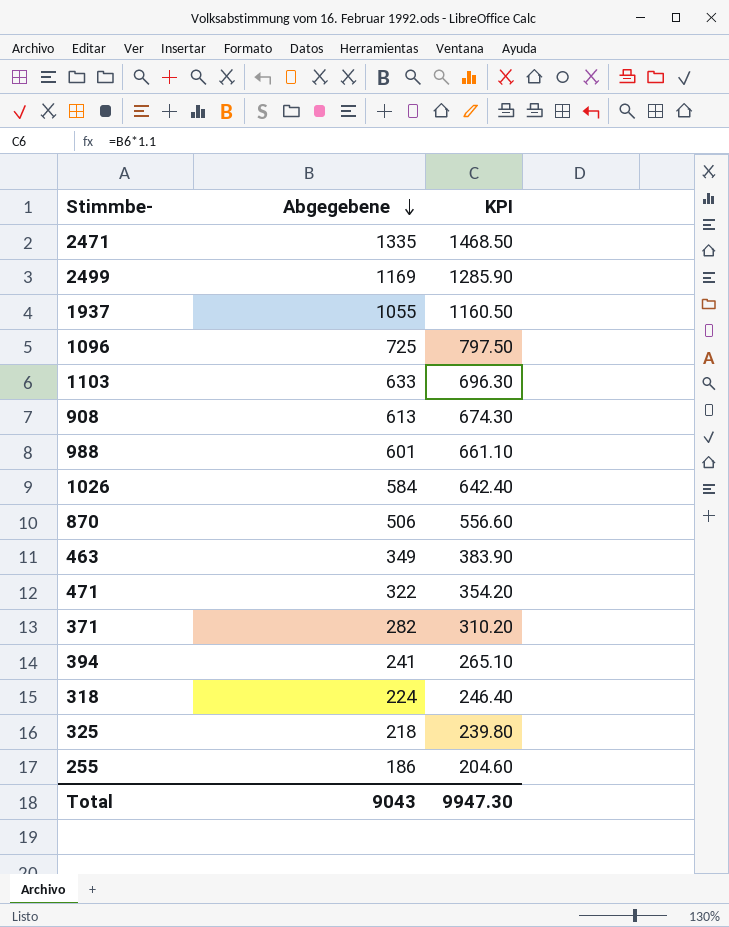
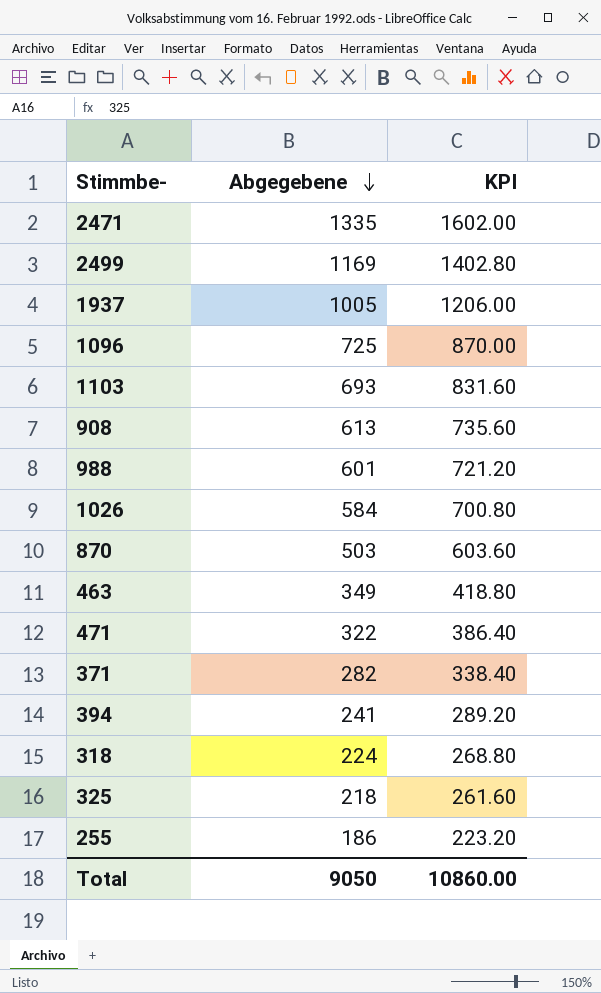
column KPI | formula: [Abgegebene] * 1.1 -> [Abgegebene] * 1.2
1937 | Abgegebene: 1055 -> 1005
1103 | Abgegebene: 633 -> 693
870 | Abgegebene: 506 -> 503
Total | Abgegebene: 9043 -> 9050
Total | KPI: 9947.30 -> 10860.00

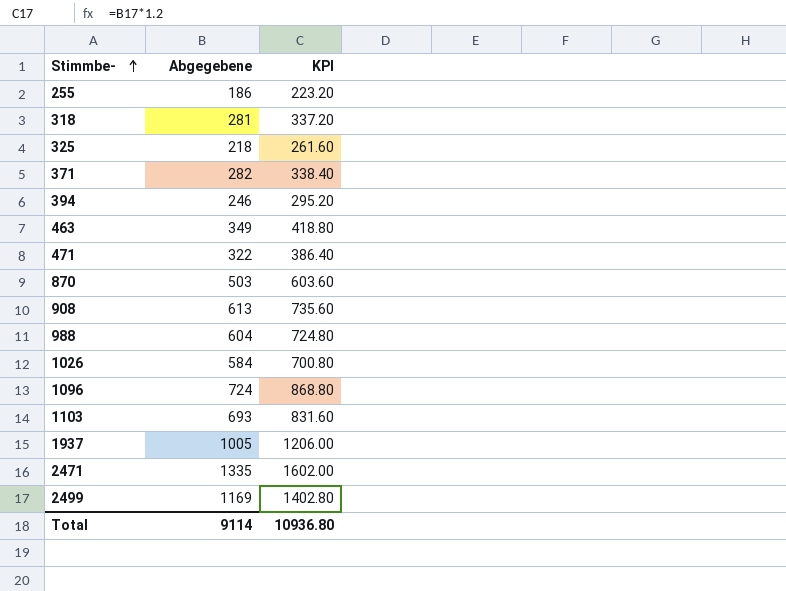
row order: Abgegebene descending -> Stimmbe- ascending
318 | Abgegebene: 224 -> 281
318 | KPI: 268.80 -> 337.20
394 | Abgegebene: 241 -> 246
394 | KPI: 289.20 -> 295.20
988 | Abgegebene: 601 -> 604
988 | KPI: 721.20 -> 724.80
1096 | Abgegebene: 725 -> 724
1096 | KPI: 870.00 -> 868.80
Total | Abgegebene: 9050 -> 9114
Total | KPI: 10860.00 -> 10936.80

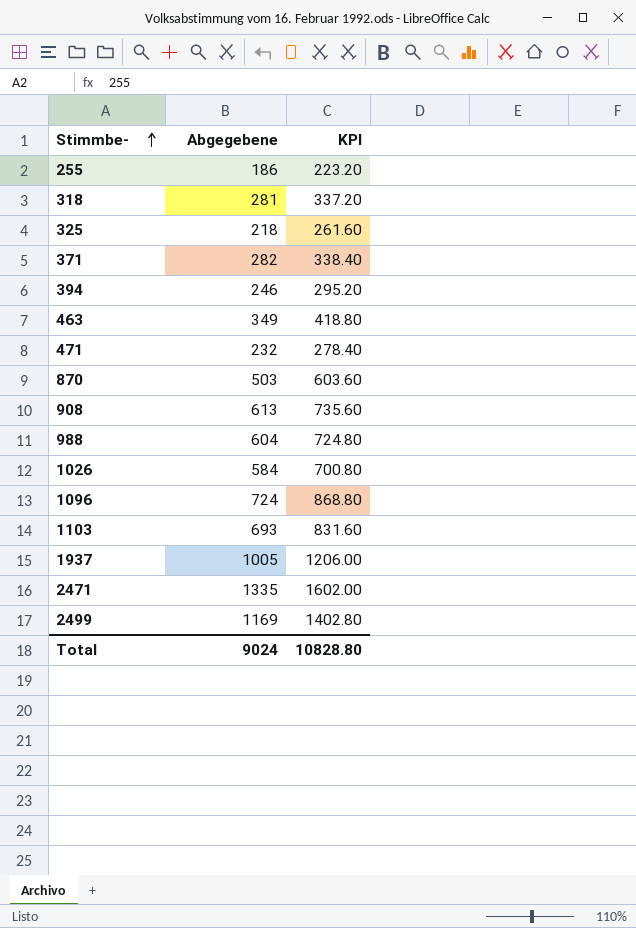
471 | Abgegebene: 322 -> 232
471 | KPI: 386.40 -> 278.40
Total | Abgegebene: 9114 -> 9024
Total | KPI: 10936.80 -> 10828.80

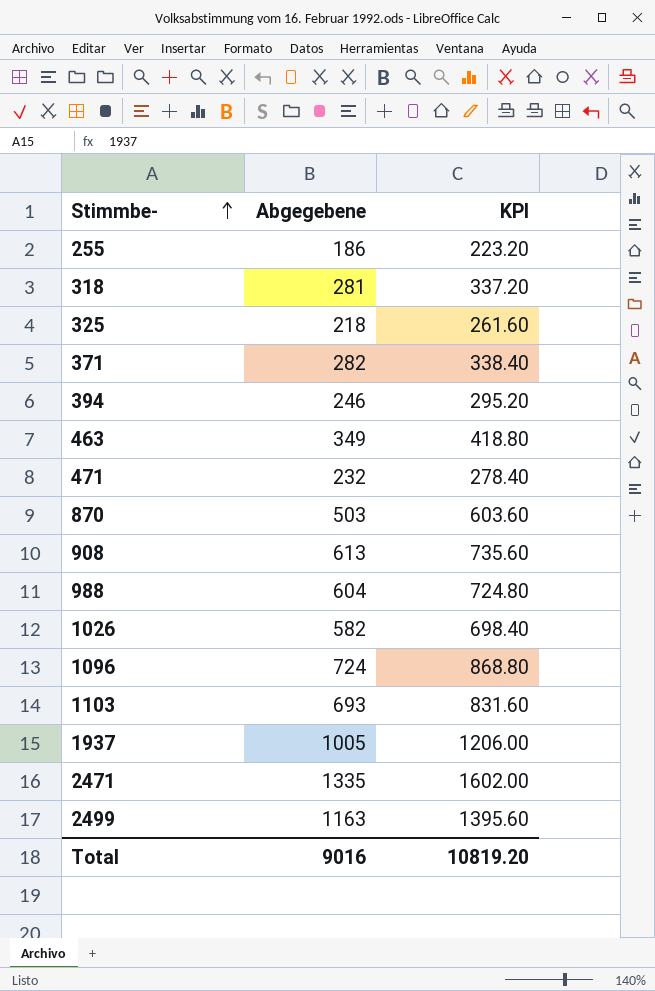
1026 | Abgegebene: 584 -> 582
1026 | KPI: 700.80 -> 698.40
2499 | Abgegebene: 1169 -> 1163
2499 | KPI: 1402.80 -> 1395.60
Total | Abgegebene: 9024 -> 9016
Total | KPI: 10828.80 -> 10819.20

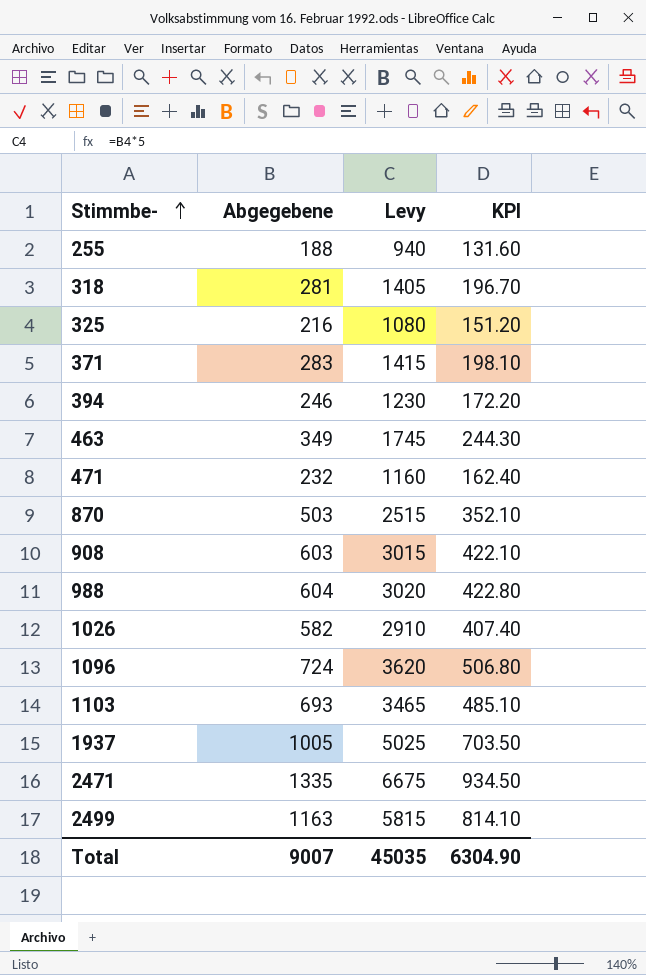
column Levy | formula: none -> [Abgegebene] * 5
column KPI | formula: [Abgegebene] * 1.2 -> [Abgegebene] * 0.7
255 | Abgegebene: 186 -> 188
325 | Abgegebene: 218 -> 216
371 | Abgegebene: 282 -> 283
908 | Abgegebene: 613 -> 603
Total | Abgegebene: 9016 -> 9007
Total | KPI: 10819.20 -> 6304.90

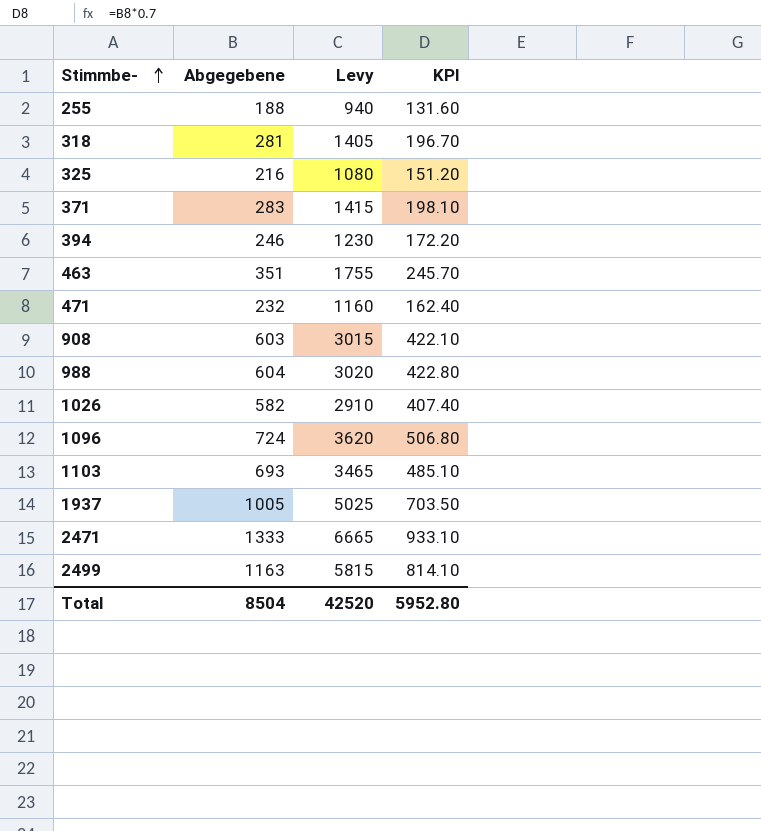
row 870: 503 | 2515 | 352.10 -> none
463 | Abgegebene: 349 -> 351
463 | Levy: 1745 -> 1755
463 | KPI: 244.30 -> 245.70
2471 | Abgegebene: 1335 -> 1333
2471 | Levy: 6675 -> 6665
2471 | KPI: 934.50 -> 933.10
Total | Abgegebene: 9007 -> 8504
Total | Levy: 45035 -> 42520
Total | KPI: 6304.90 -> 5952.80

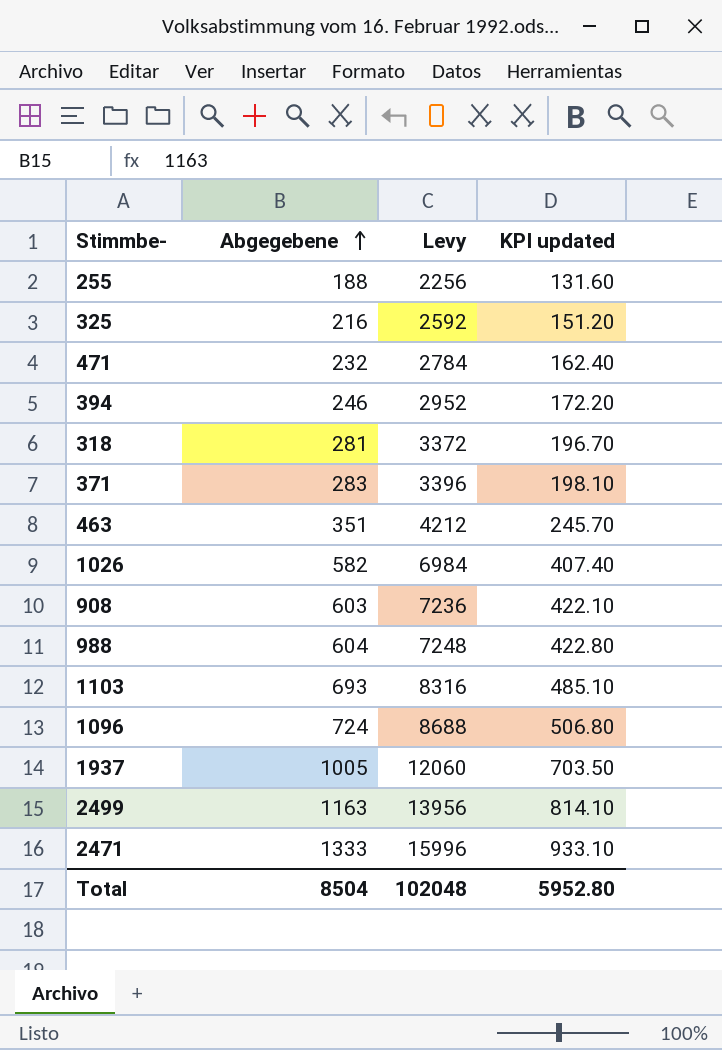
row order: Stimmbe- ascending -> Abgegebene ascending
column Levy | formula: [Abgegebene] * 5 -> [Abgegebene] * 12
column name: KPI -> KPI updated
Total | Levy: 42520 -> 102048

